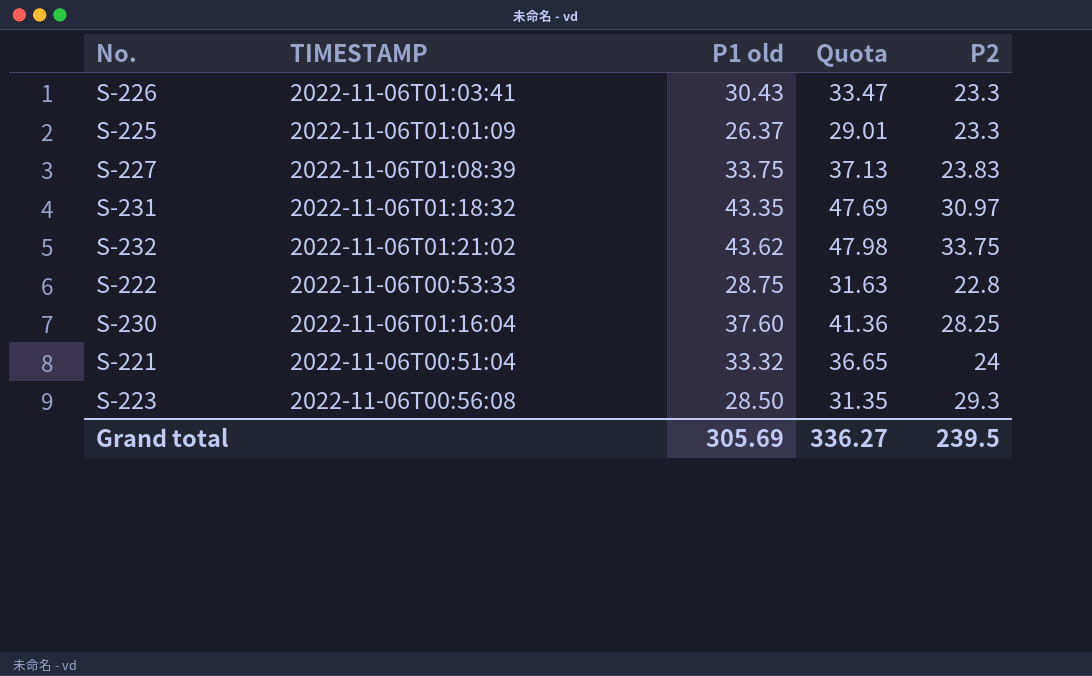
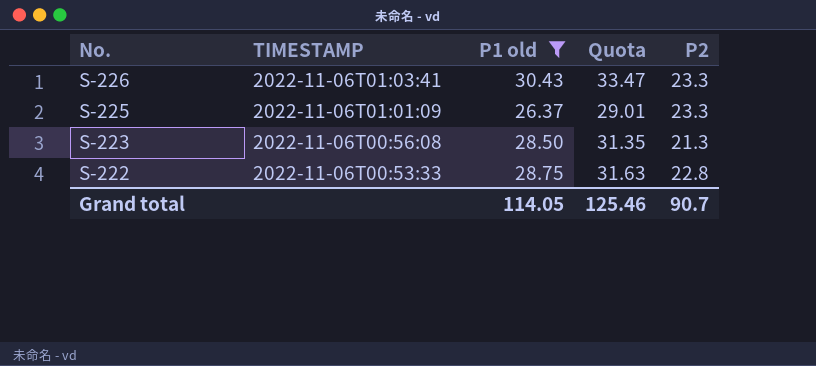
filter: none -> P1 old <= 30.43
row order: none -> No. descending
S-223 | P2: 29.3 -> 21.3
Grand total | P1 old: 305.69 -> 114.05
Grand total | Quota: 336.27 -> 125.46
Grand total | P2: 239.5 -> 90.7

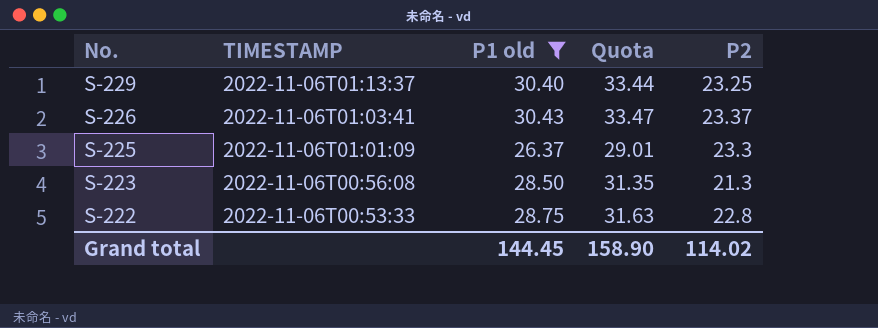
row S-229: none -> 2022-11-06T01:13:37 | 30.40 | 33.44 | 23.25
S-226 | P2: 23.3 -> 23.37
Grand total | P1 old: 114.05 -> 144.45
Grand total | Quota: 125.46 -> 158.90
Grand total | P2: 90.7 -> 114.02

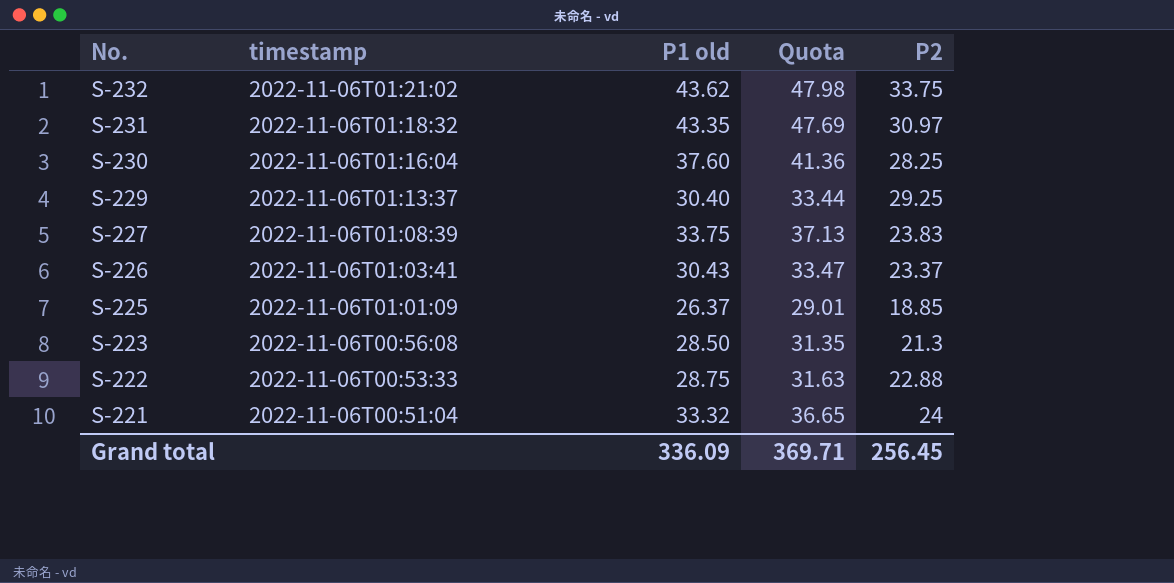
filter: P1 old <= 30.43 -> none
column name: TIMESTAMP -> timestamp
S-229 | P2: 23.25 -> 29.25
S-225 | P2: 23.3 -> 18.85
S-222 | P2: 22.8 -> 22.88
Grand total | P1 old: 144.45 -> 336.09
Grand total | Quota: 158.90 -> 369.71
Grand total | P2: 114.02 -> 256.45

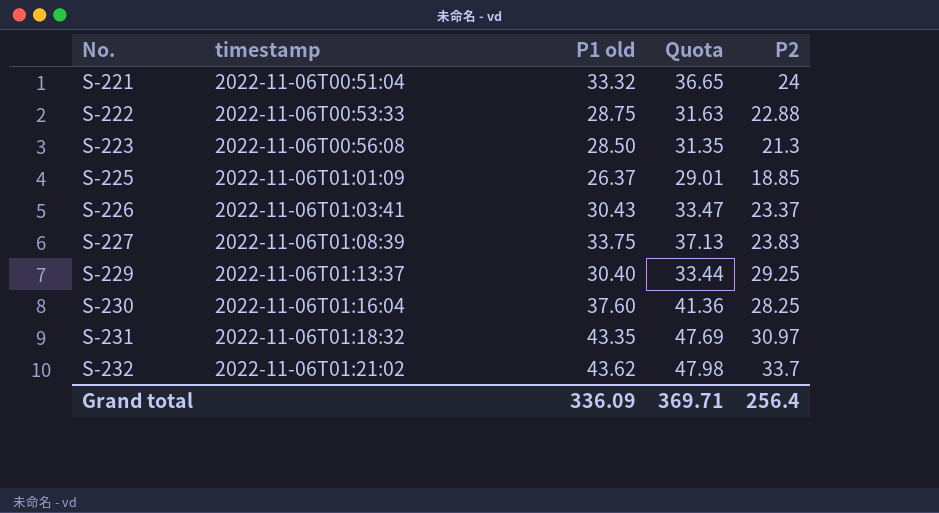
row order: No. descending -> No. ascending
S-232 | P2: 33.75 -> 33.7
Grand total | P2: 256.45 -> 256.4

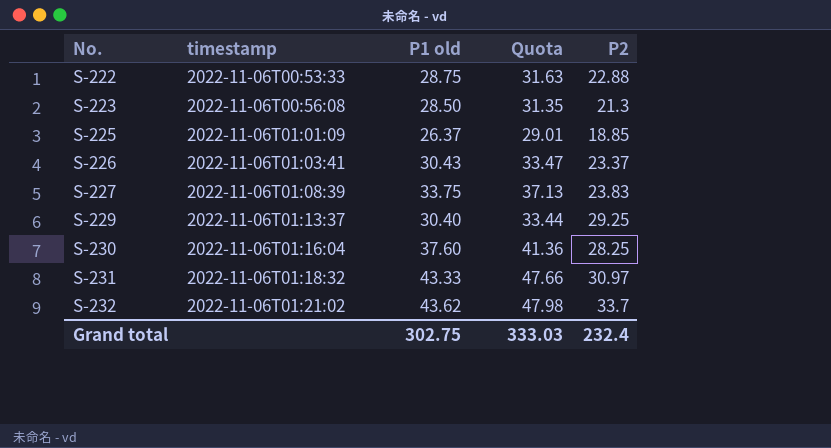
row S-221: 2022-11-06T00:51:04 | 33.32 | 36.65 | 24 -> none
S-231 | P1 old: 43.35 -> 43.33
S-231 | Quota: 47.69 -> 47.66
Grand total | P1 old: 336.09 -> 302.75
Grand total | Quota: 369.71 -> 333.03
Grand total | P2: 256.4 -> 232.4

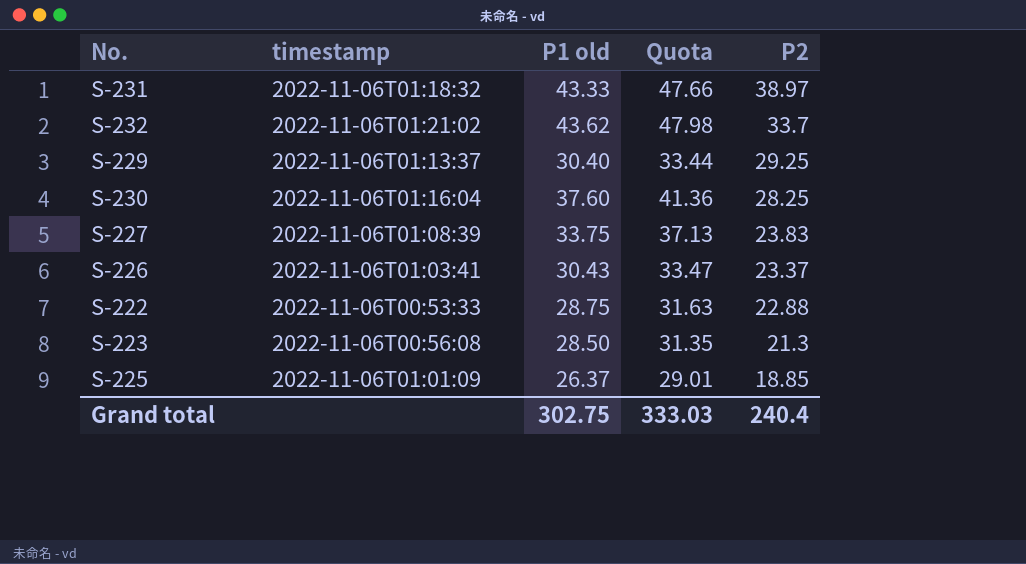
row order: No. ascending -> P2 descending
S-231 | P2: 30.97 -> 38.97
Grand total | P2: 232.4 -> 240.4

